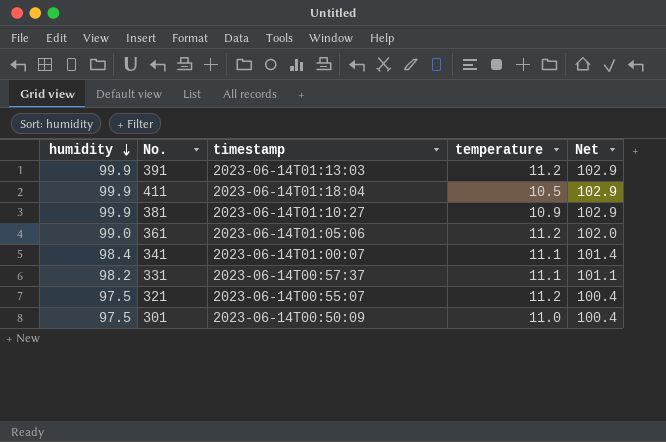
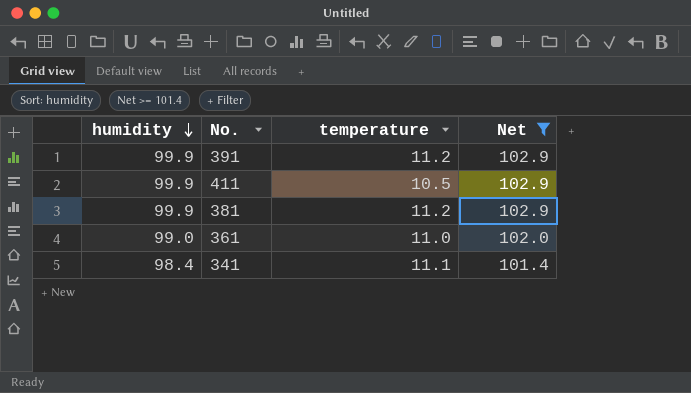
filter: none -> Net >= 101.4
column timestamp | position: 3 -> none
381 | temperature: 10.9 -> 11.2
361 | temperature: 11.2 -> 11.0

